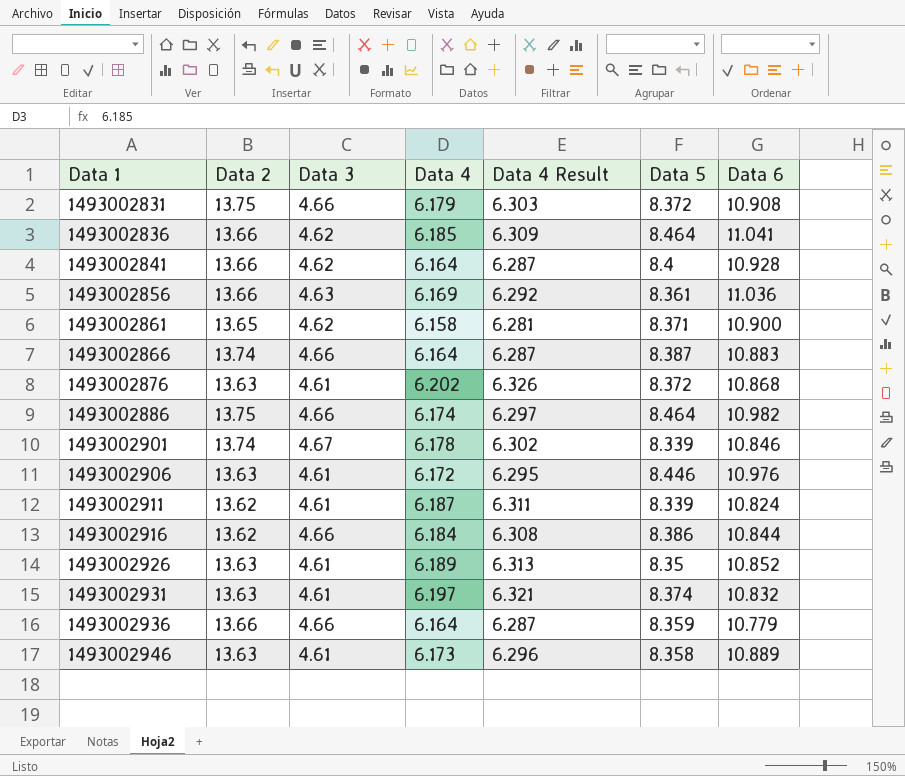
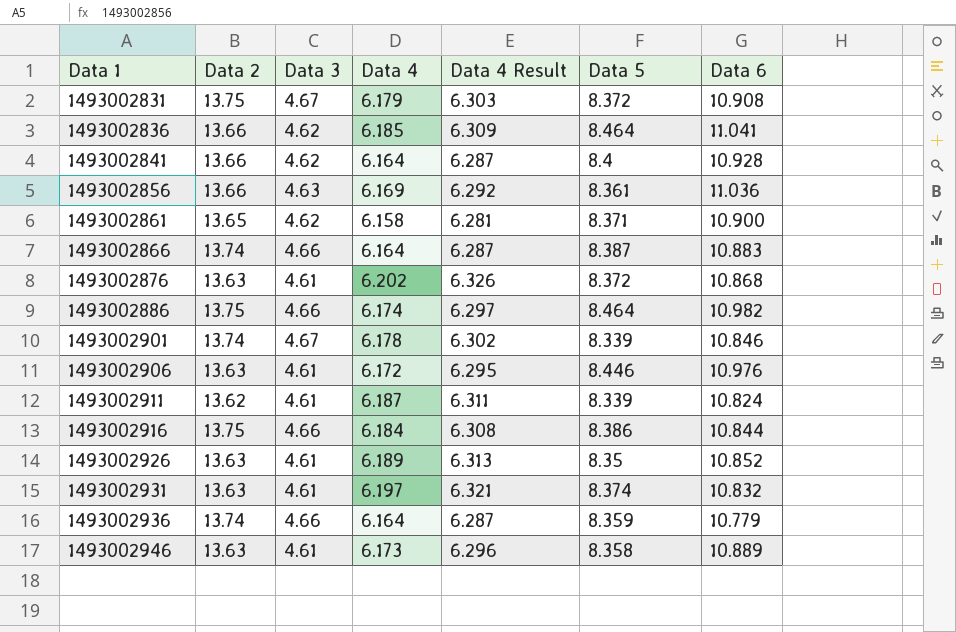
1493002831 | Data 3: 4.66 -> 4.67
1493002916 | Data 2: 13.62 -> 13.75
1493002936 | Data 2: 13.66 -> 13.74

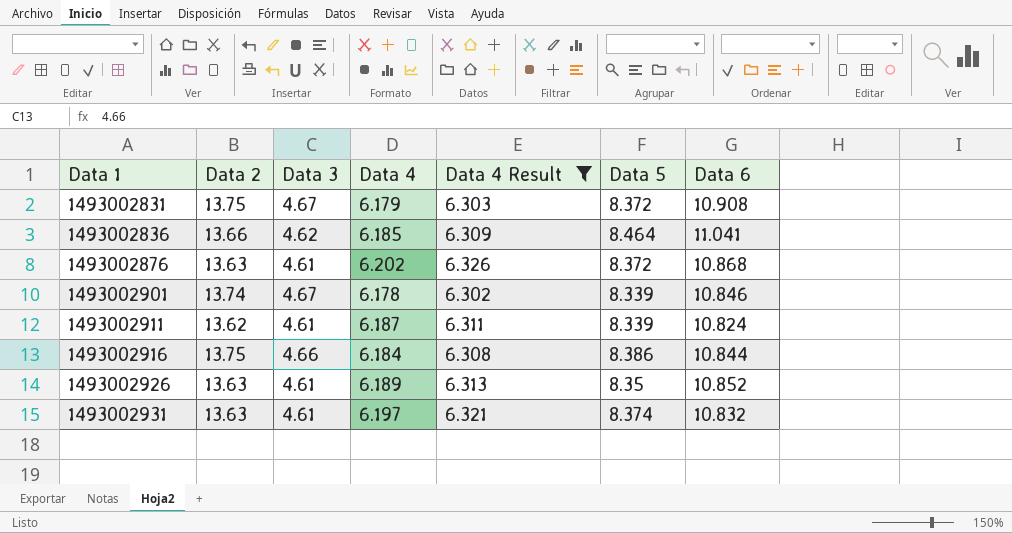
filter: none -> Data 4 Result >= 6.302

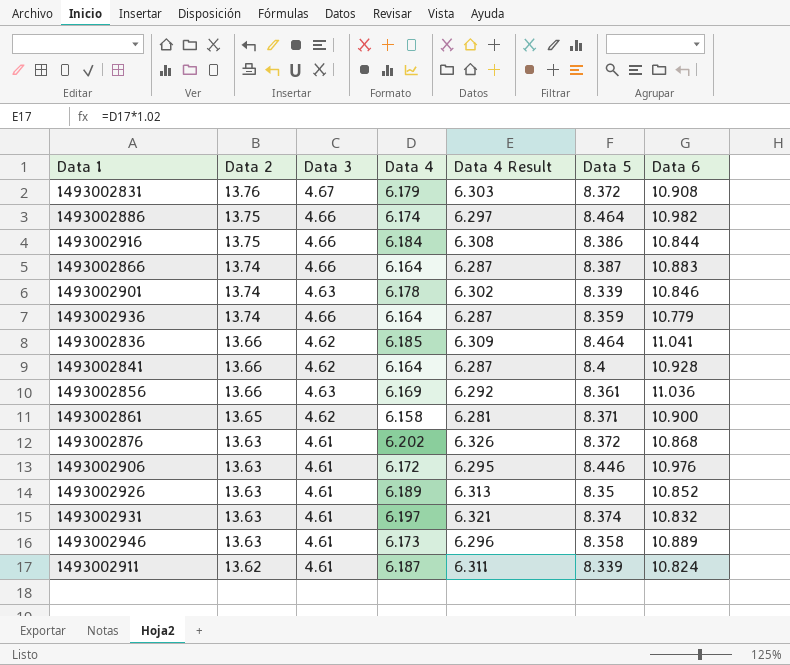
filter: Data 4 Result >= 6.302 -> none
row order: Data 1 ascending -> Data 2 descending
1493002831 | Data 2: 13.75 -> 13.76
1493002901 | Data 3: 4.67 -> 4.63

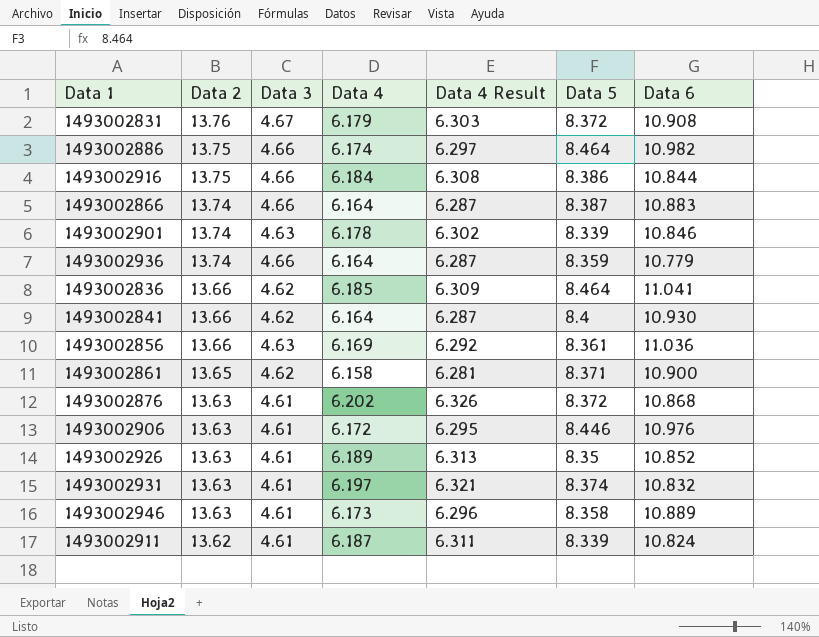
1493002841 | Data 6: 10.928 -> 10.930

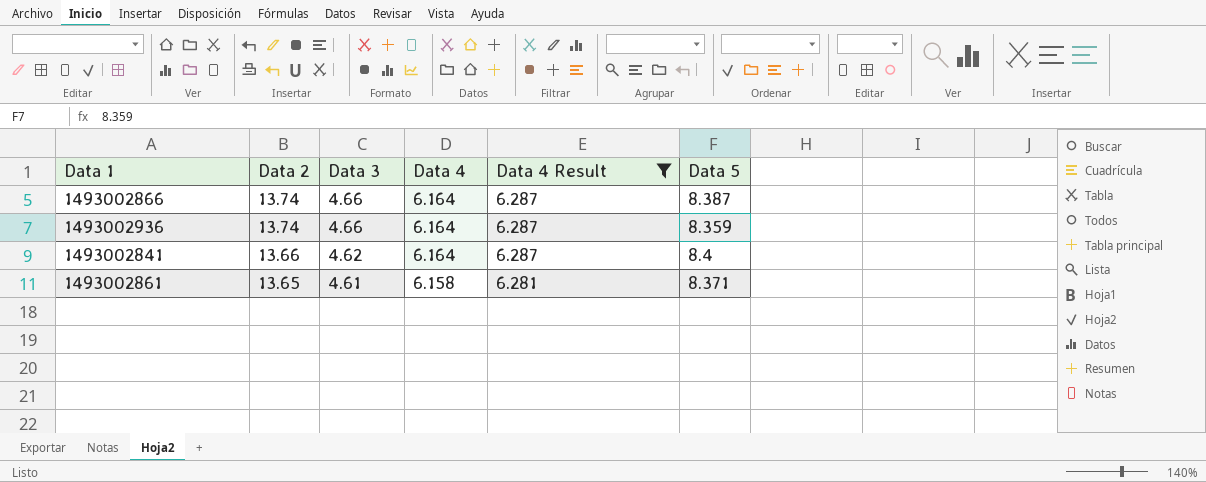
filter: none -> Data 4 Result <= 6.287
column Data 6 | position: 7 -> none
1493002861 | Data 3: 4.62 -> 4.61

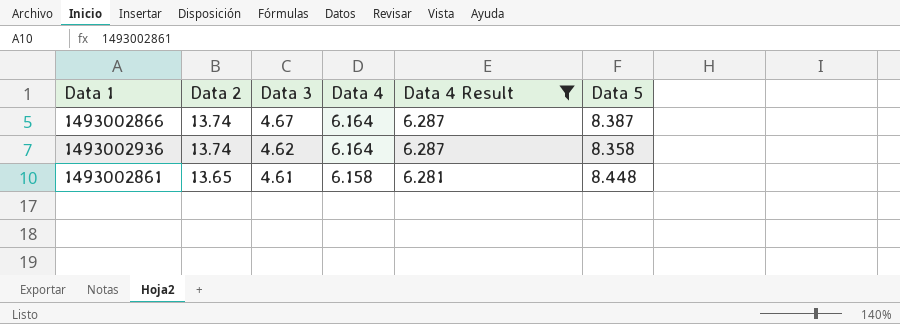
row 1493002841: 13.66 | 4.62 | 6.164 | 6.287 | 8.4 -> none
1493002866 | Data 3: 4.66 -> 4.67
1493002936 | Data 3: 4.66 -> 4.62
1493002936 | Data 5: 8.359 -> 8.358
1493002861 | Data 5: 8.371 -> 8.448

